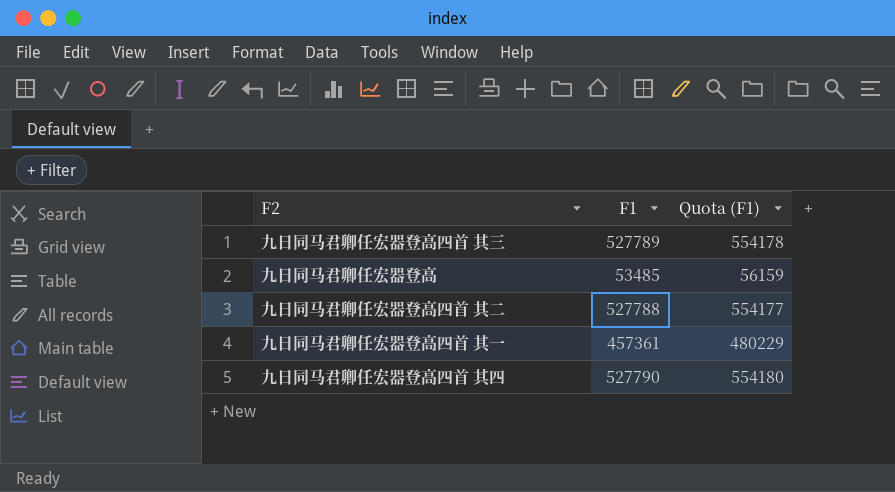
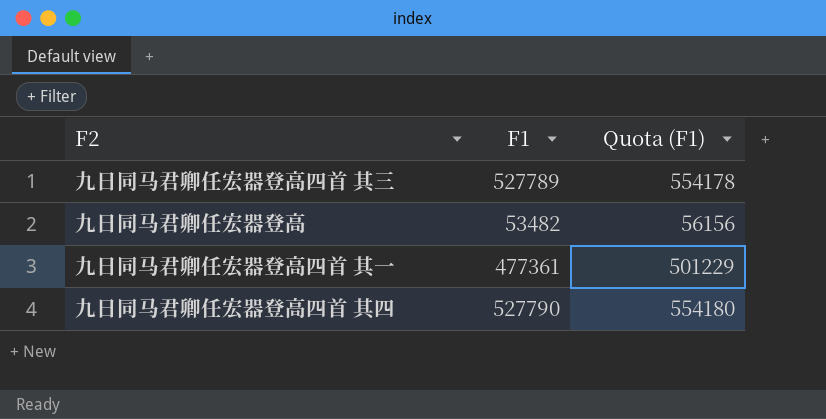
row 九日同马君卿任宏器登高四首 其二: 527788 | 554177 -> none
九日同马君卿任宏器登高 | F1: 53485 -> 53482
九日同马君卿任宏器登高 | Quota (F1): 56159 -> 56156
九日同马君卿任宏器登高四首 其一 | F1: 457361 -> 477361
九日同马君卿任宏器登高四首 其一 | Quota (F1): 480229 -> 501229

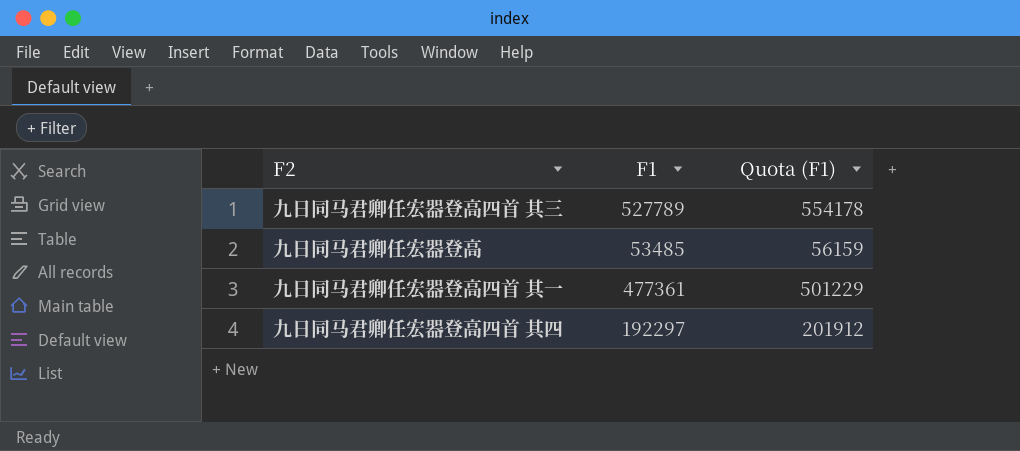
九日同马君卿任宏器登高 | F1: 53482 -> 53485
九日同马君卿任宏器登高 | Quota (F1): 56156 -> 56159
九日同马君卿任宏器登高四首 其四 | F1: 527790 -> 192297
九日同马君卿任宏器登高四首 其四 | Quota (F1): 554180 -> 201912

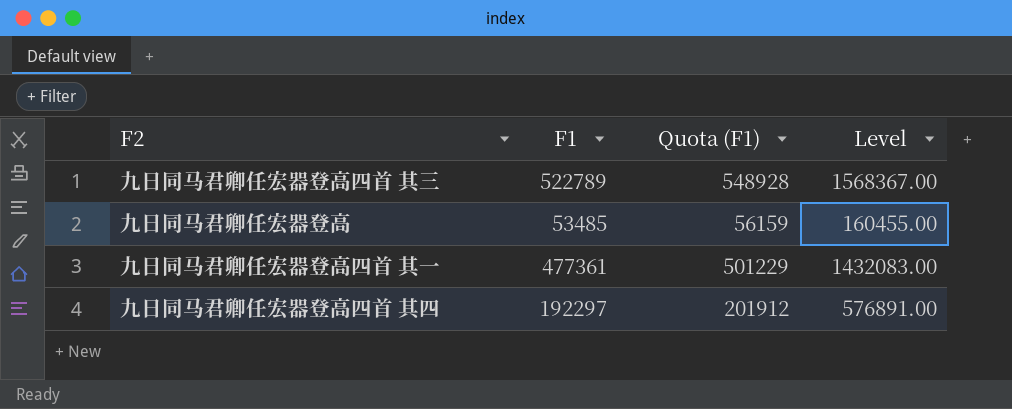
column Level | formula: none -> [F1] * 3
九日同马君卿任宏器登高四首 其三 | F1: 527789 -> 522789
九日同马君卿任宏器登高四首 其三 | Quota (F1): 554178 -> 548928

